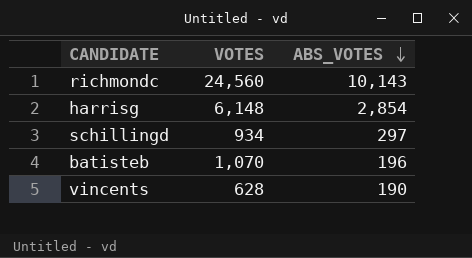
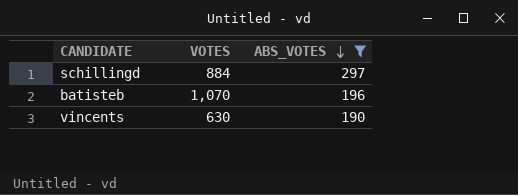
filter: none -> ABS_VOTES <= 297
schillingd | VOTES: 934 -> 884
vincents | VOTES: 628 -> 630

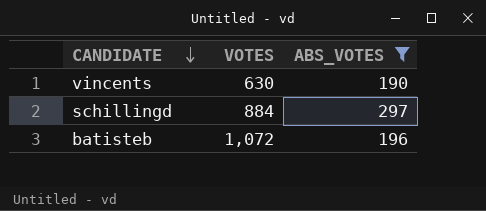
row order: ABS_VOTES descending -> CANDIDATE descending
batisteb | VOTES: 1,070 -> 1,072

